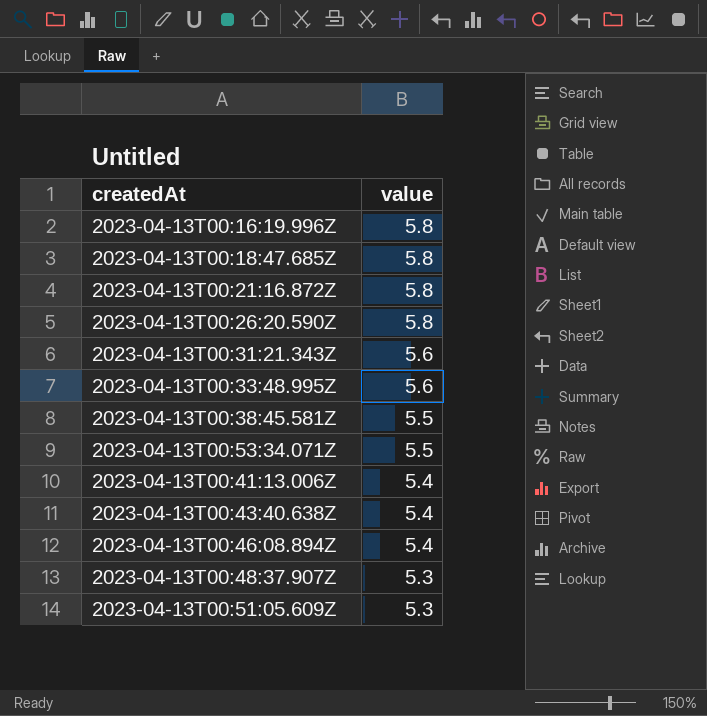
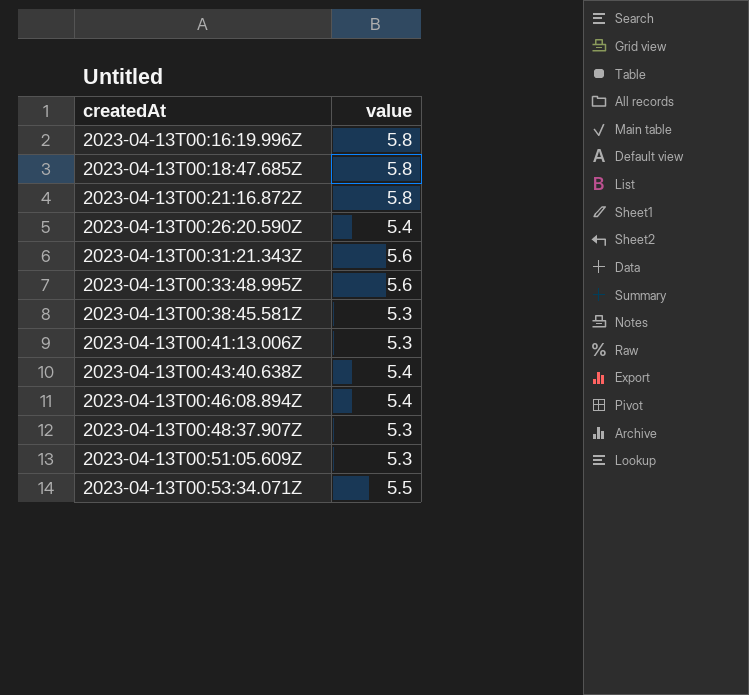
row order: value descending -> createdAt ascending
2023-04-13T00:26:20.590Z | value: 5.8 -> 5.4
2023-04-13T00:38:45.581Z | value: 5.5 -> 5.3
2023-04-13T00:41:13.006Z | value: 5.4 -> 5.3

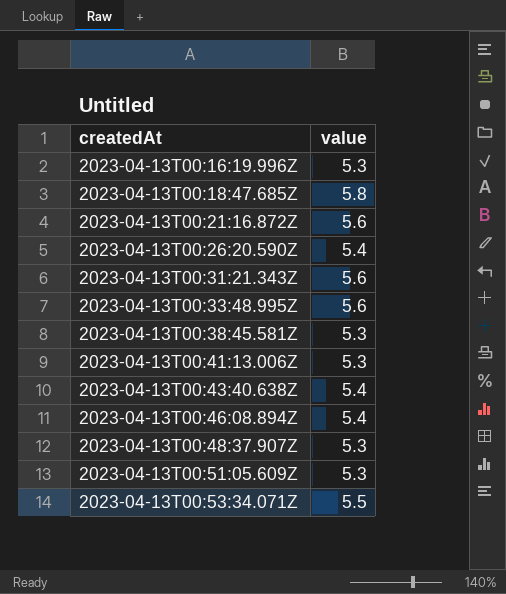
2023-04-13T00:16:19.996Z | value: 5.8 -> 5.3
2023-04-13T00:21:16.872Z | value: 5.8 -> 5.6

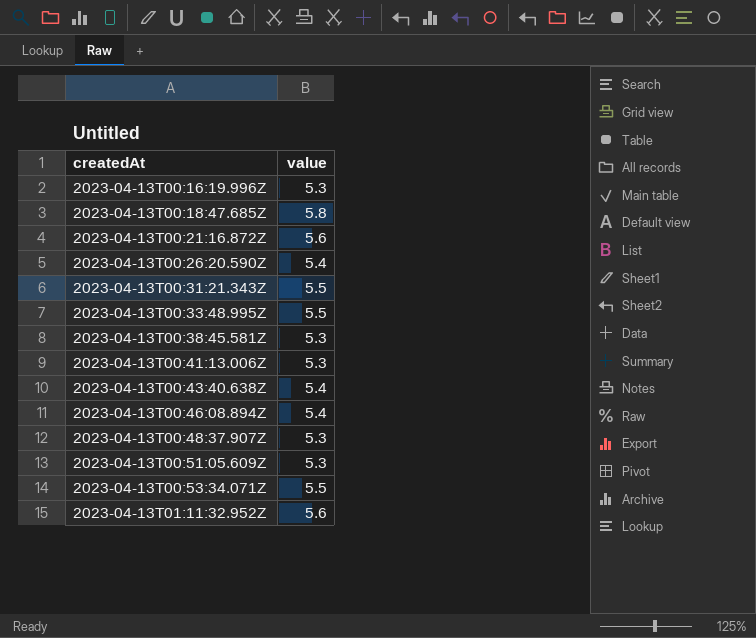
2023-04-13T00:31:21.343Z | value: 5.6 -> 5.5
2023-04-13T00:33:48.995Z | value: 5.6 -> 5.5
row 2023-04-13T01:11:32.952Z: none -> 5.6

